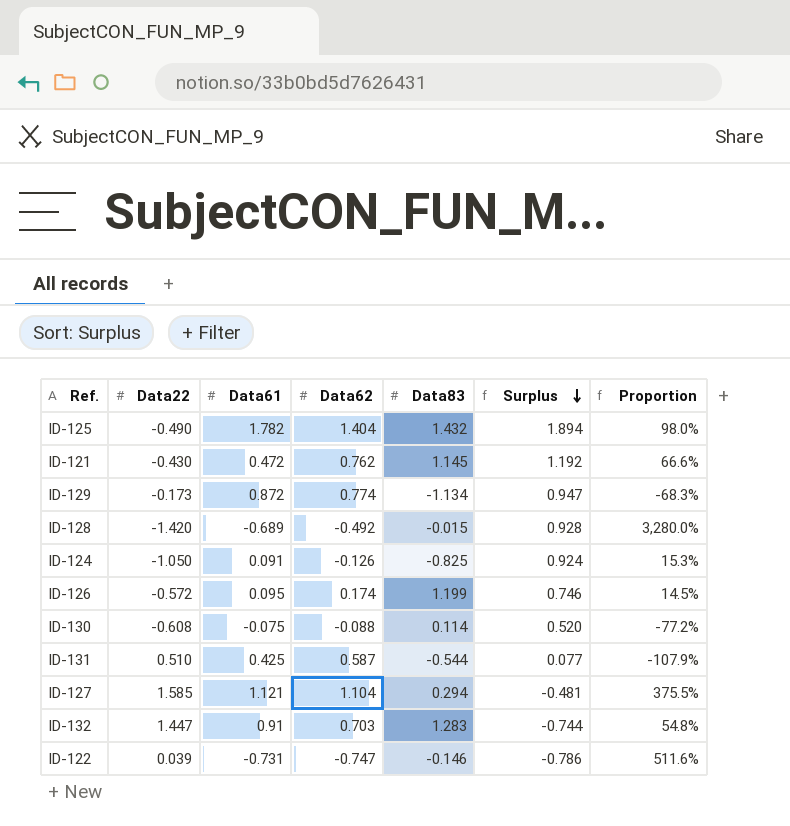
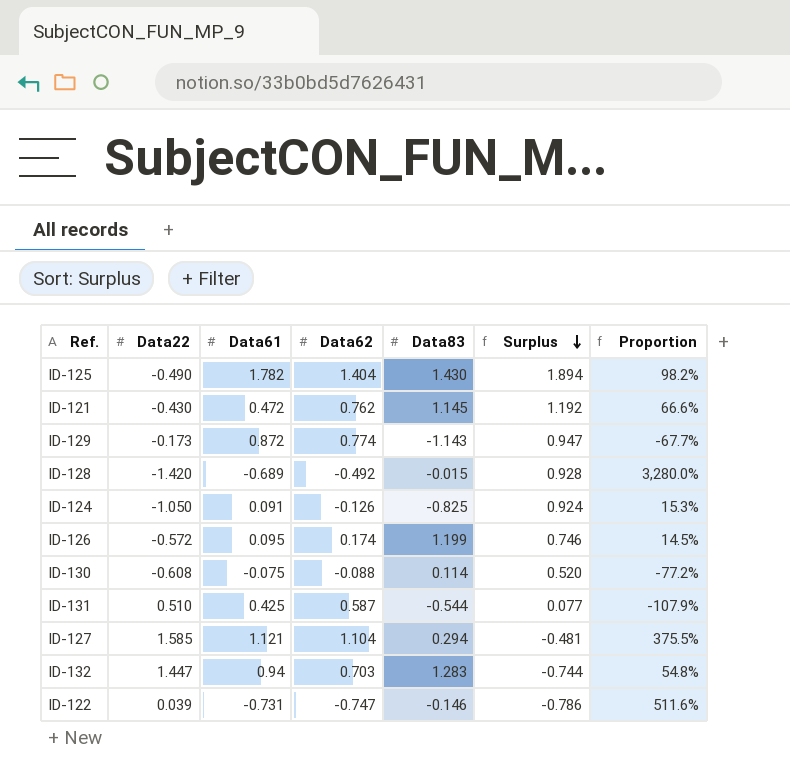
ID-125 | Data83: 1.432 -> 1.430
ID-125 | Proportion: 98.0% -> 98.2%
ID-129 | Data83: -1.134 -> -1.143
ID-129 | Proportion: -68.3% -> -67.7%
ID-132 | Data61: 0.91 -> 0.94

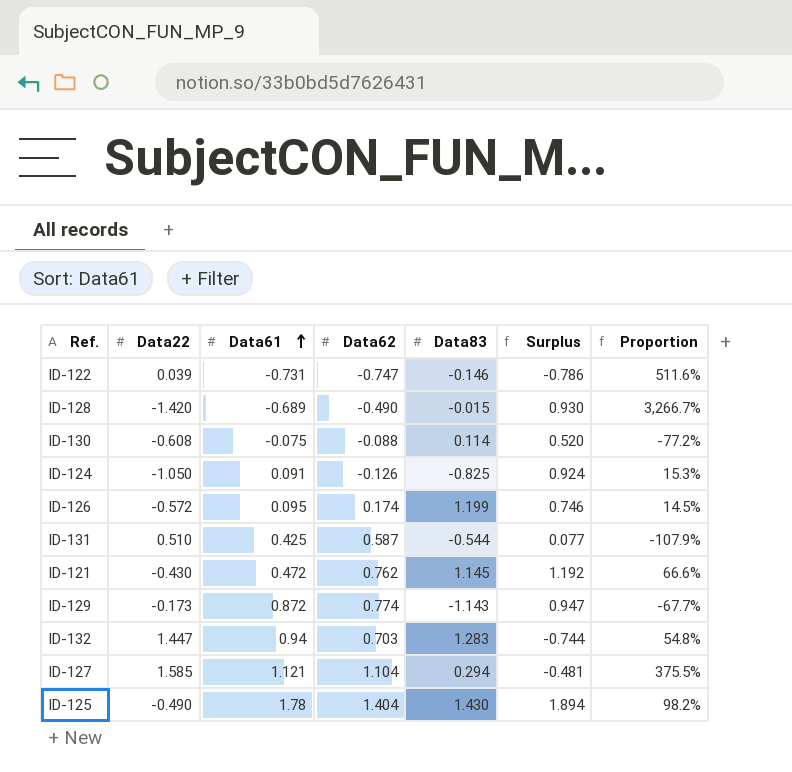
row order: Surplus descending -> Data61 ascending
ID-128 | Data62: -0.492 -> -0.490
ID-128 | Surplus: 0.928 -> 0.930
ID-128 | Proportion: 3,280.0% -> 3,266.7%
ID-125 | Data61: 1.782 -> 1.78

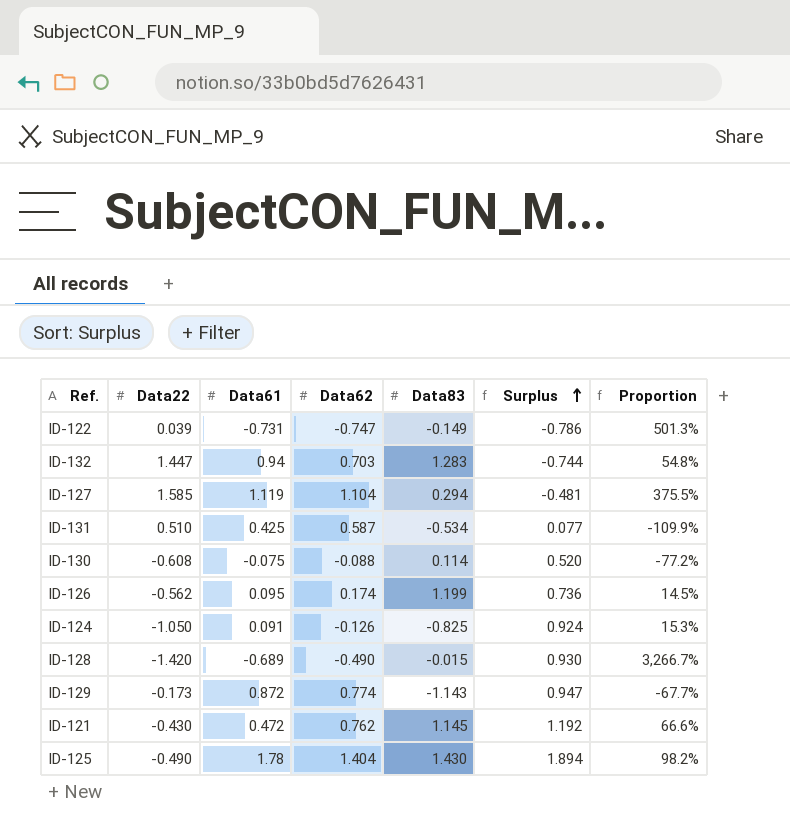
row order: Data61 ascending -> Surplus ascending
ID-122 | Data83: -0.146 -> -0.149
ID-122 | Proportion: 511.6% -> 501.3%
ID-127 | Data61: 1.121 -> 1.119
ID-131 | Data83: -0.544 -> -0.534
ID-131 | Proportion: -107.9% -> -109.9%
ID-126 | Data22: -0.572 -> -0.562
ID-126 | Surplus: 0.746 -> 0.736

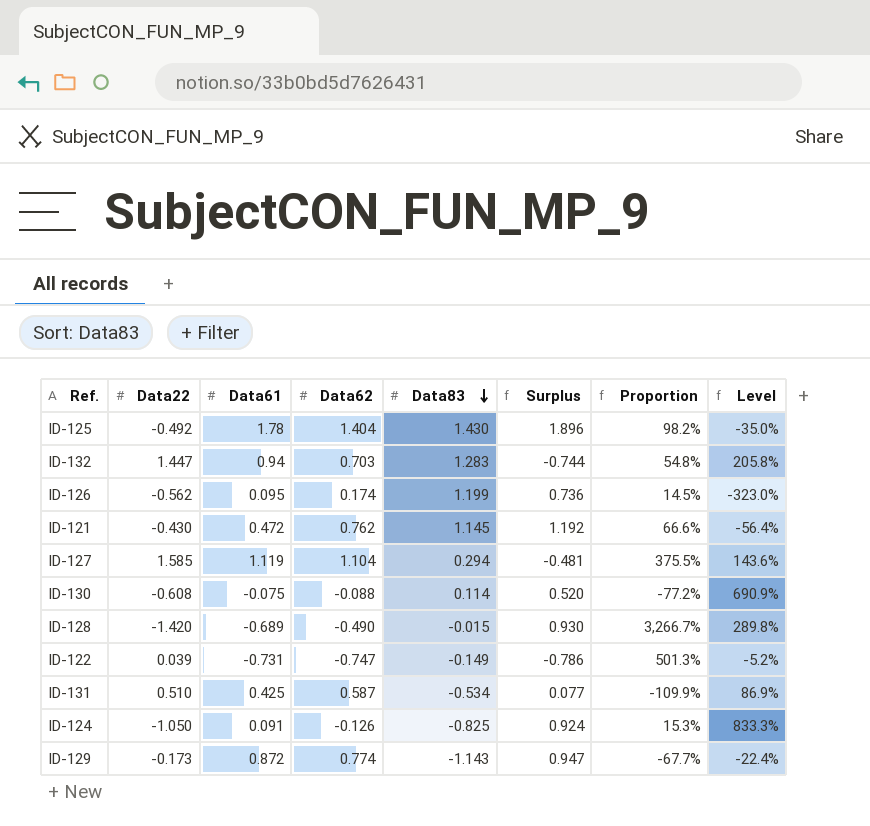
row order: Surplus ascending -> Data83 descending
column Level | formula: none -> [Data22] / [Data62]
ID-125 | Data22: -0.490 -> -0.492
ID-125 | Surplus: 1.894 -> 1.896

